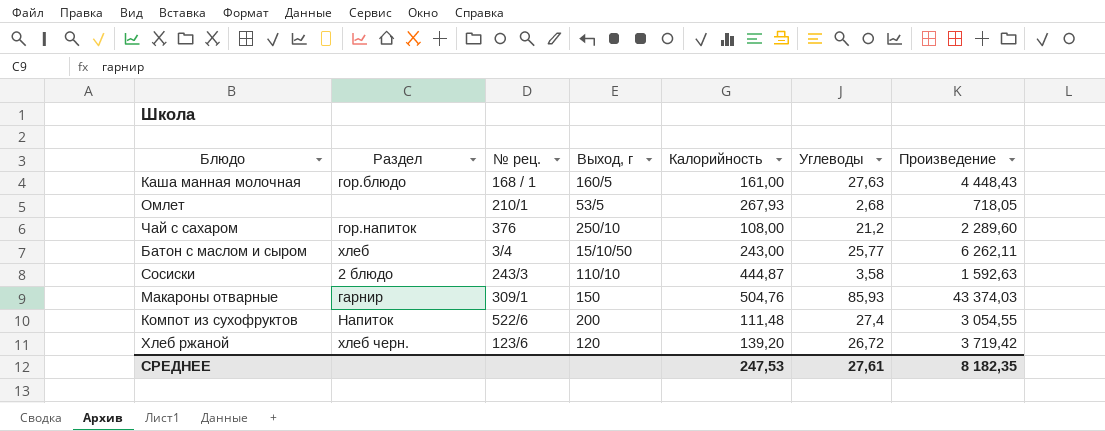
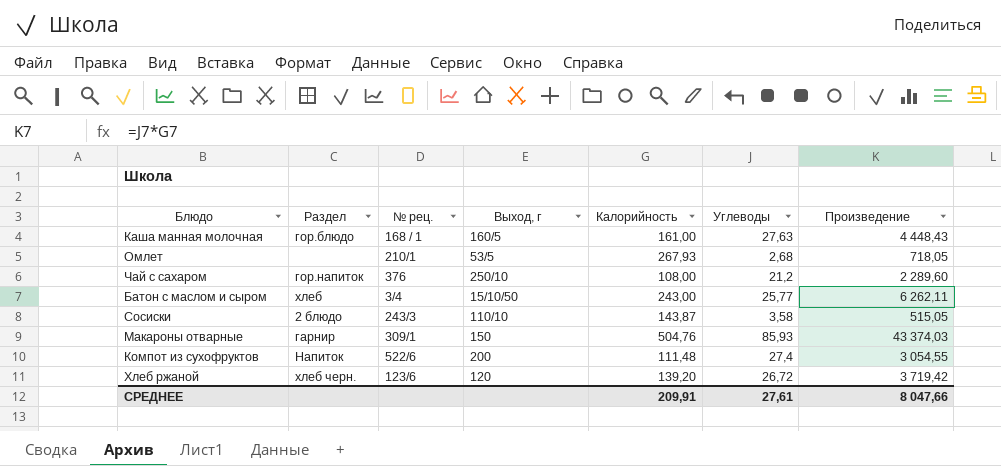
Сосиски | Калорийность: 444,87 -> 143,87
Сосиски | Произведение: 1 592,63 -> 515,05
СРЕДНЕЕ | Калорийность: 247,53 -> 209,91
СРЕДНЕЕ | Произведение: 8 182,35 -> 8 047,66

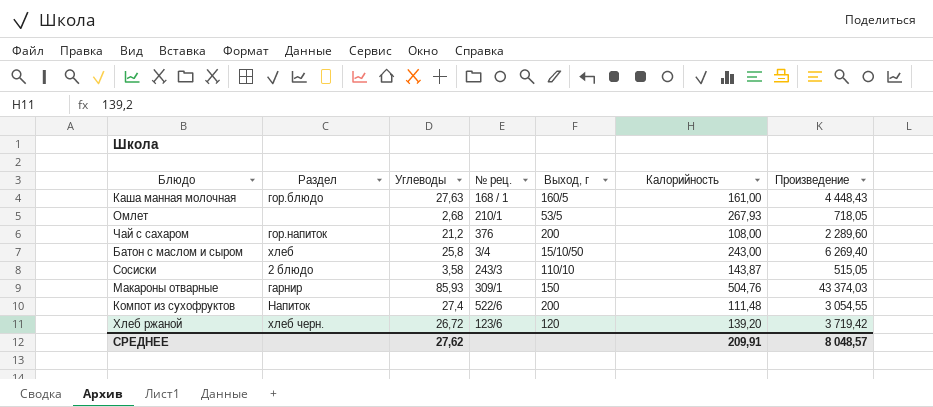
column Углеводы | position: 6 -> 3
Чай с сахаром | Выход, г: 250/10 -> 200
Батон с маслом и сыром | Углеводы: 25,77 -> 25,8
Батон с маслом и сыром | Произведение: 6 262,11 -> 6 269,40
СРЕДНЕЕ | Углеводы: 27,61 -> 27,62
СРЕДНЕЕ | Произведение: 8 047,66 -> 8 048,57

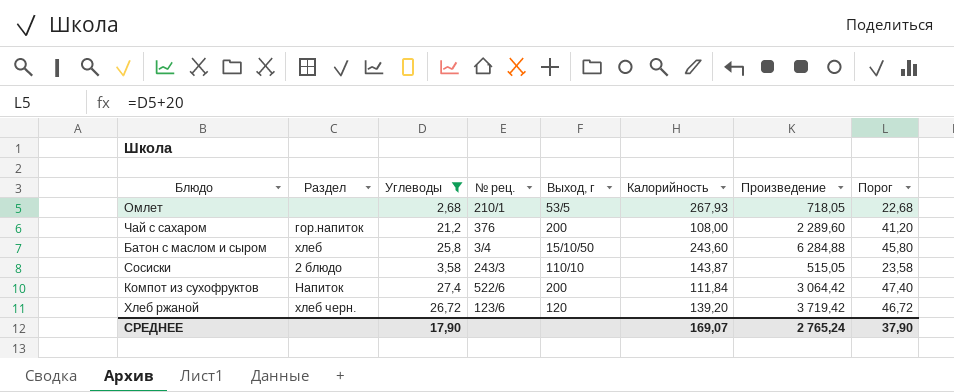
filter: none -> Углеводы <= 27,4
column Порог | formula: none -> [Углеводы] + 20
Батон с маслом и сыром | Калорийность: 243,00 -> 243,60
Батон с маслом и сыром | Произведение: 6 269,40 -> 6 284,88
Компот из сухофруктов | Калорийность: 111,48 -> 111,84
Компот из сухофруктов | Произведение: 3 054,55 -> 3 064,42
СРЕДНЕЕ | Углеводы: 27,62 -> 17,90
СРЕДНЕЕ | Калорийность: 209,91 -> 169,07
СРЕДНЕЕ | Произведение: 8 048,57 -> 2 765,24

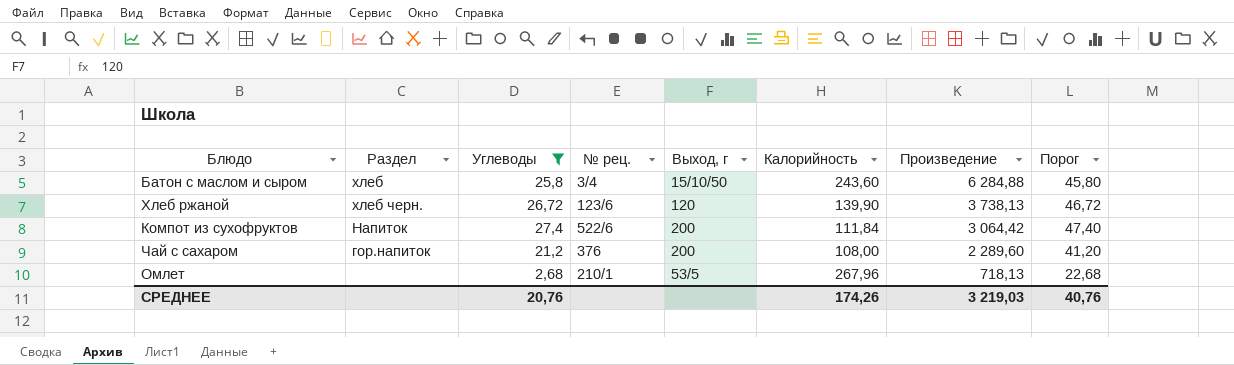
row order: none -> Произведение descending
row Сосиски: 2 блюдо | 3,58 | 243/3 | 110/10 | 143,87 | 515,05 | 23,58 -> none
Хлеб ржаной | Калорийность: 139,20 -> 139,90
Хлеб ржаной | Произведение: 3 719,42 -> 3 738,13
Омлет | Калорийность: 267,93 -> 267,96
Омлет | Произведение: 718,05 -> 718,13
СРЕДНЕЕ | Углеводы: 17,90 -> 20,76
СРЕДНЕЕ | Калорийность: 169,07 -> 174,26
СРЕДНЕЕ | Произведение: 2 765,24 -> 3 219,03
СРЕДНЕЕ | Порог: 37,90 -> 40,76

